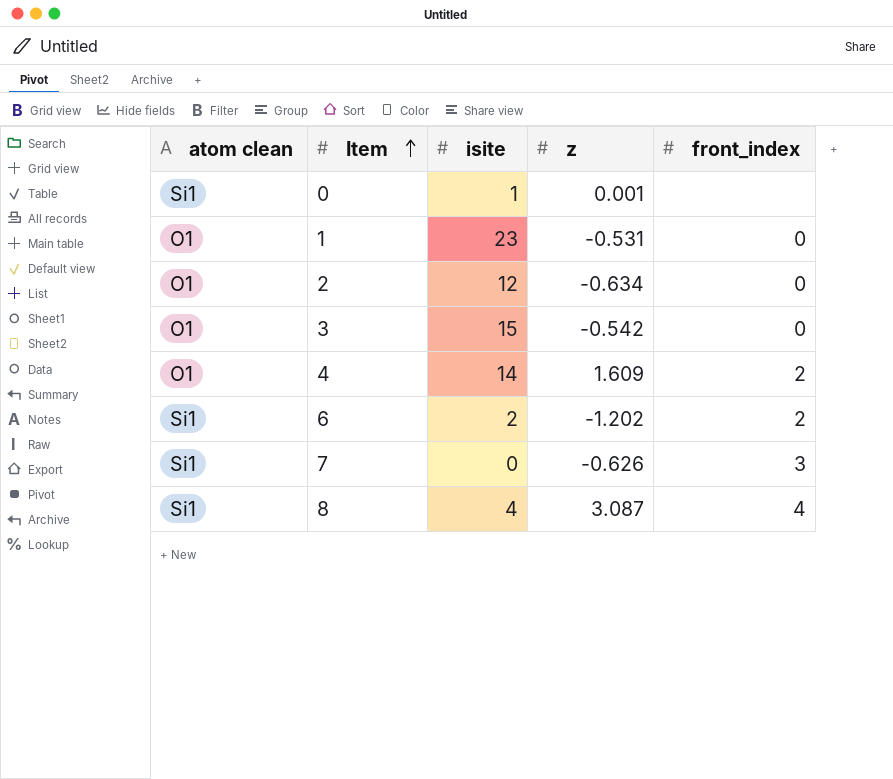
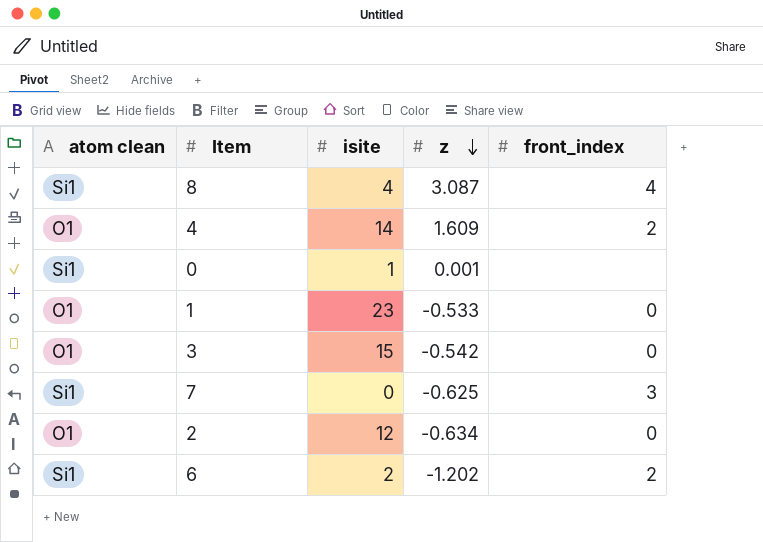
row order: Item ascending -> z descending
1 | z: -0.531 -> -0.533
7 | z: -0.626 -> -0.625

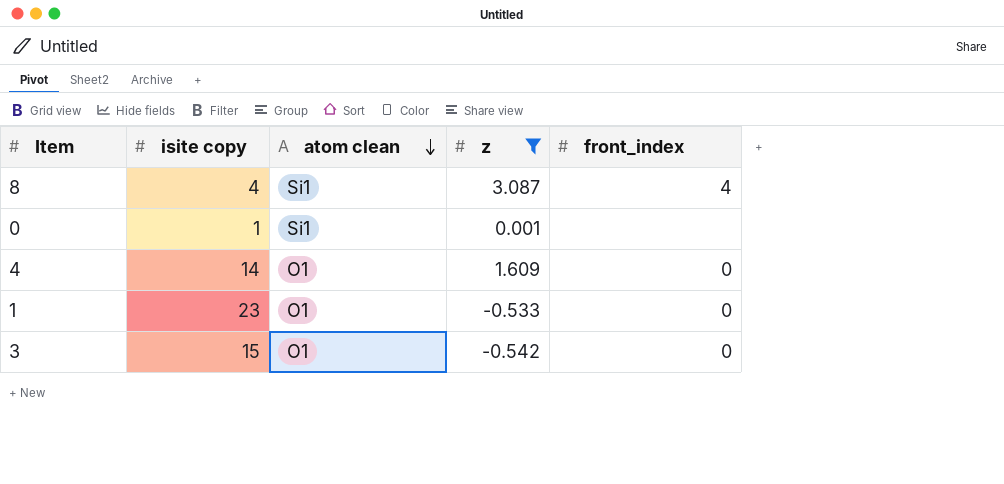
filter: none -> z >= -0.542
row order: z descending -> atom clean descending
column name: isite -> isite copy
column atom clean | position: 1 -> 3
4 | front_index: 2 -> 0

